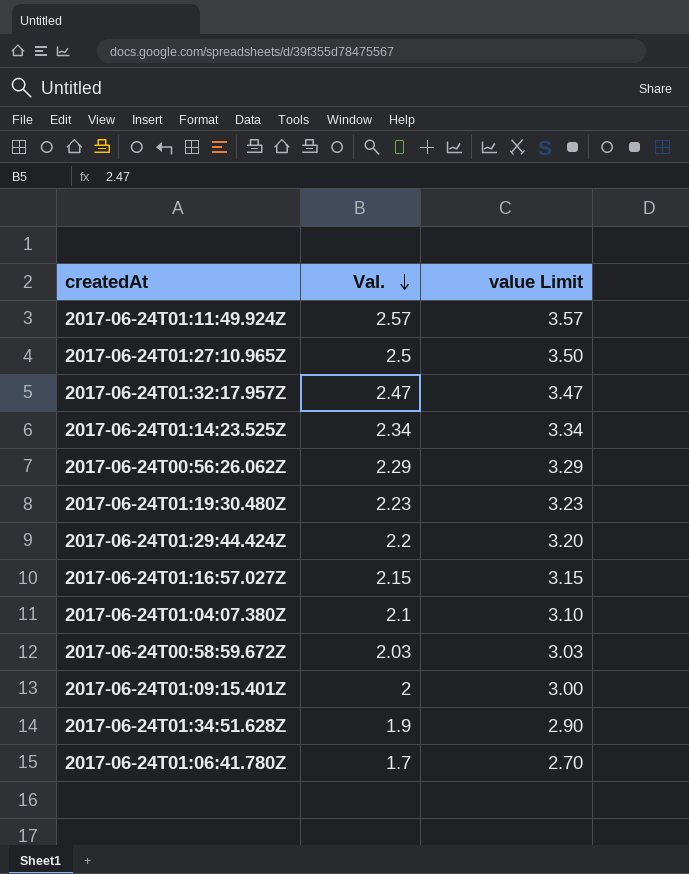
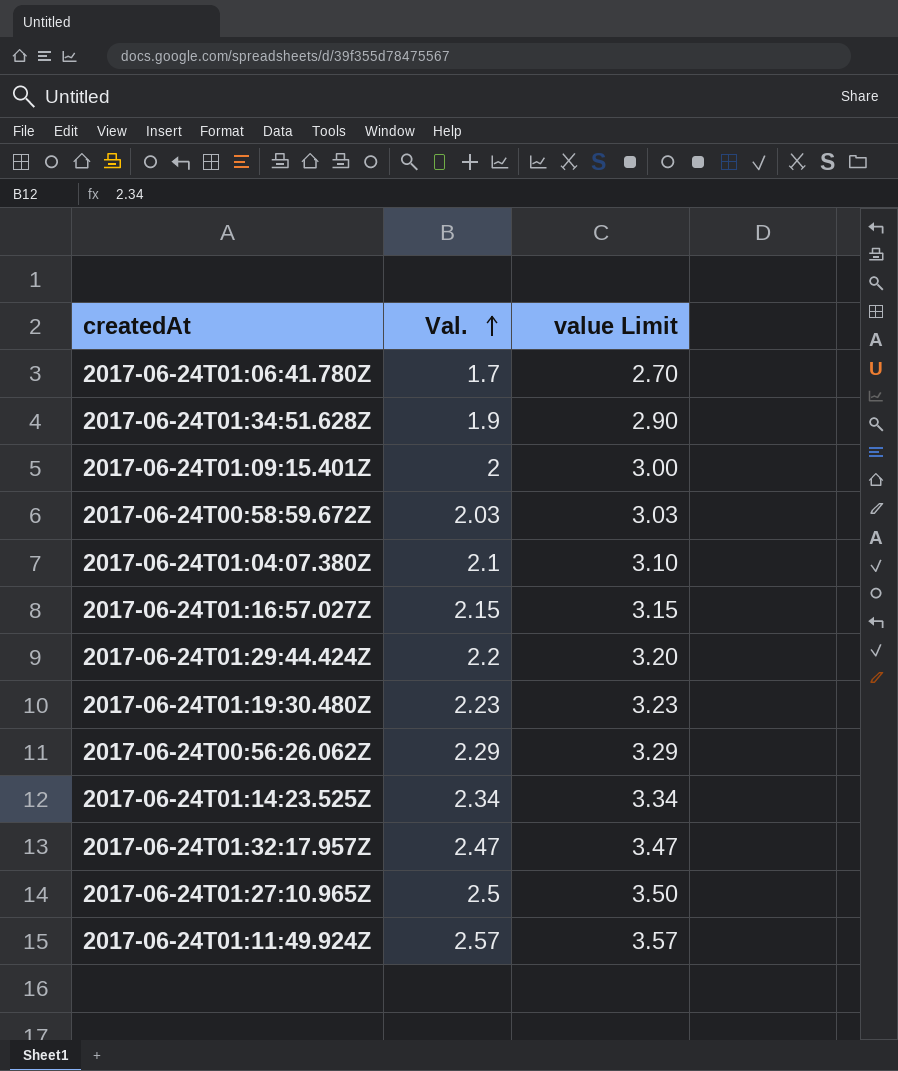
row order: Val. descending -> Val. ascending

